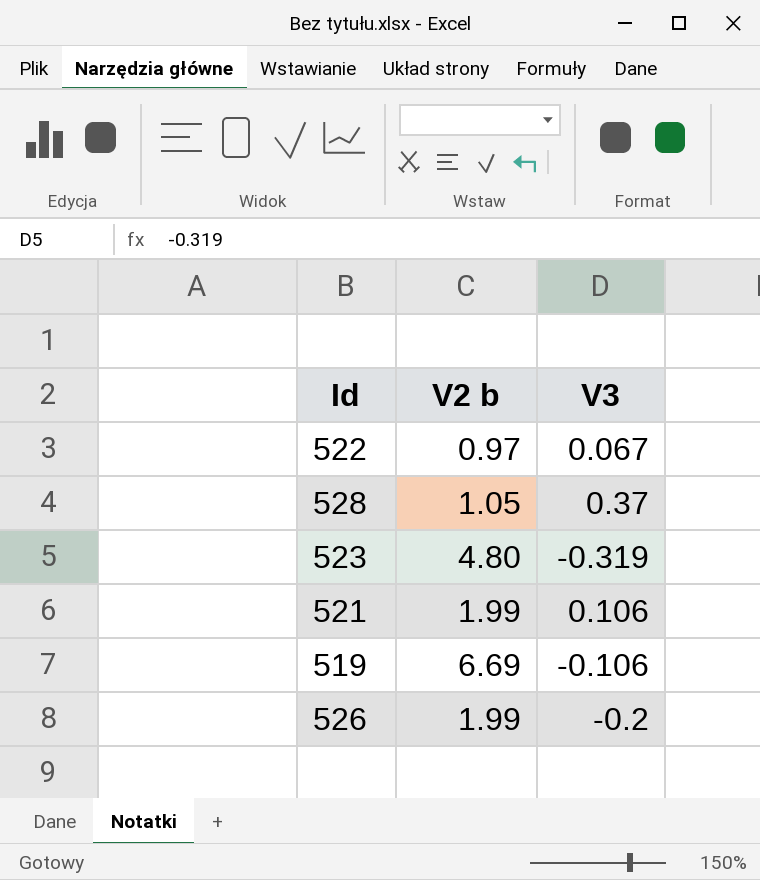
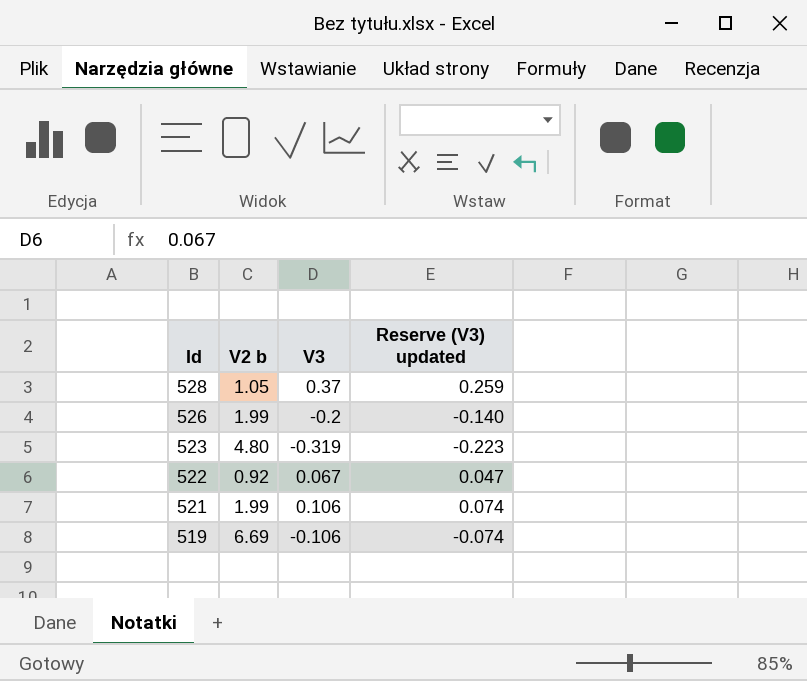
row order: none -> Id descending
column Reserve (V3) updated | formula: none -> [V3] * 0.7
522 | V2 b: 0.97 -> 0.92

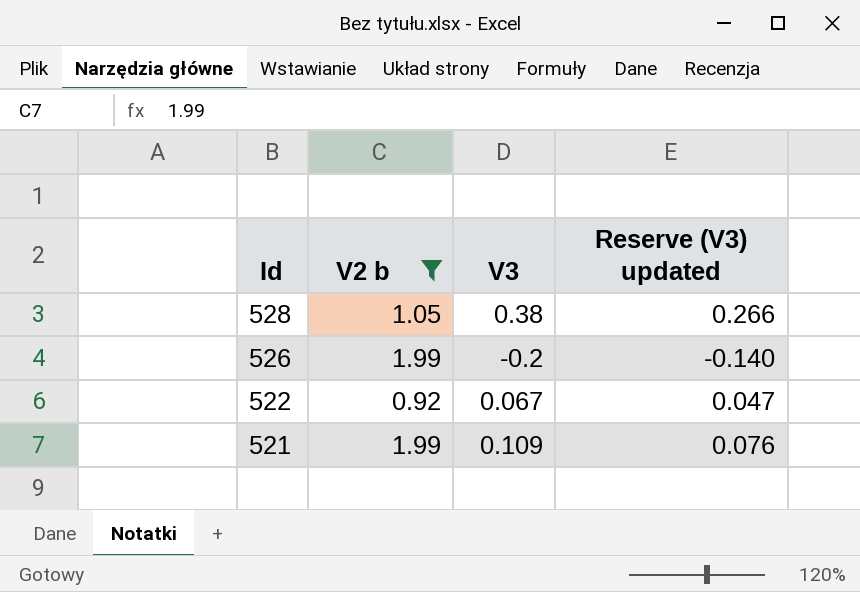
filter: none -> V2 b <= 1.99
528 | V3: 0.37 -> 0.38
528 | Reserve (V3) updated: 0.259 -> 0.266
521 | V3: 0.106 -> 0.109
521 | Reserve (V3) updated: 0.074 -> 0.076

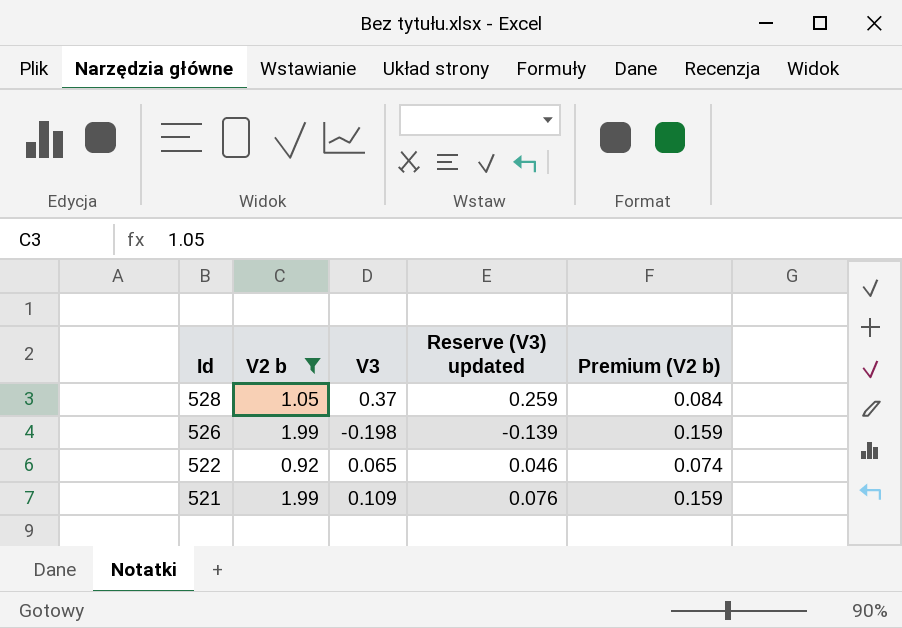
column Premium (V2 b) | formula: none -> [V2 b] * 0.08
528 | V3: 0.38 -> 0.37
528 | Reserve (V3) updated: 0.266 -> 0.259
526 | V3: -0.2 -> -0.198
526 | Reserve (V3) updated: -0.140 -> -0.139
522 | V3: 0.067 -> 0.065
522 | Reserve (V3) updated: 0.047 -> 0.046

